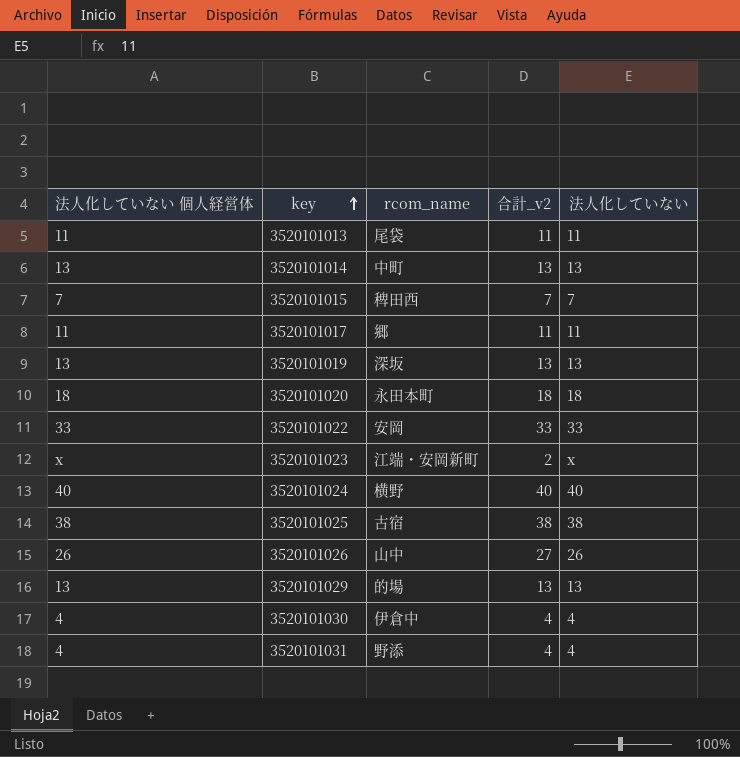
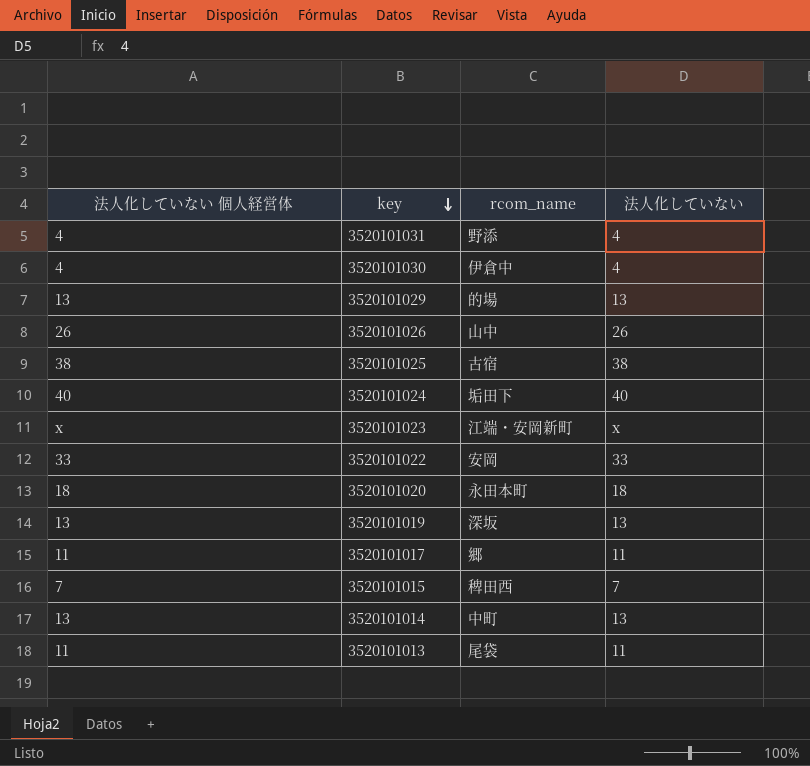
row order: key ascending -> key descending
column 合計_v2 | position: 4 -> none
3520101024 | rcom_name: 横野 -> 垢田下

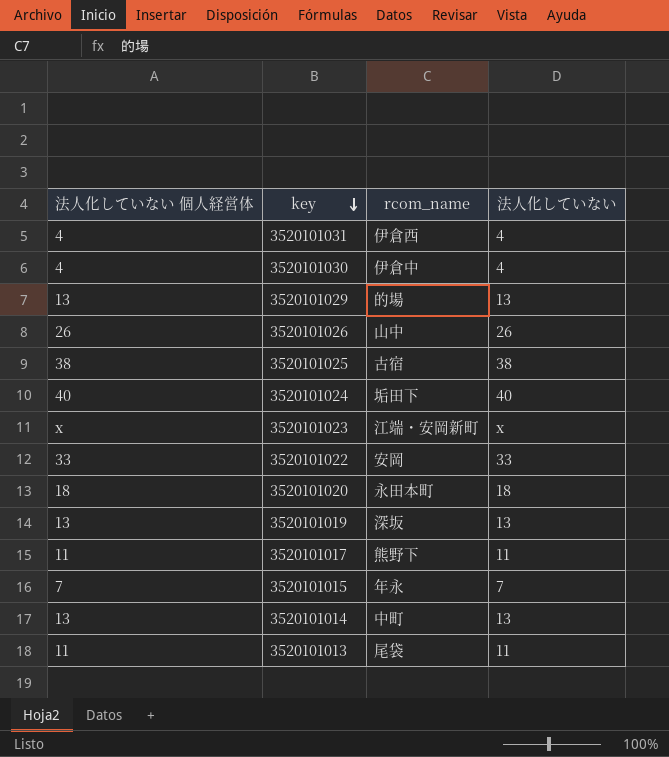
3520101031 | rcom_name: 野添 -> 伊倉西
3520101017 | rcom_name: 郷 -> 熊野下
3520101015 | rcom_name: 稗田西 -> 年永

